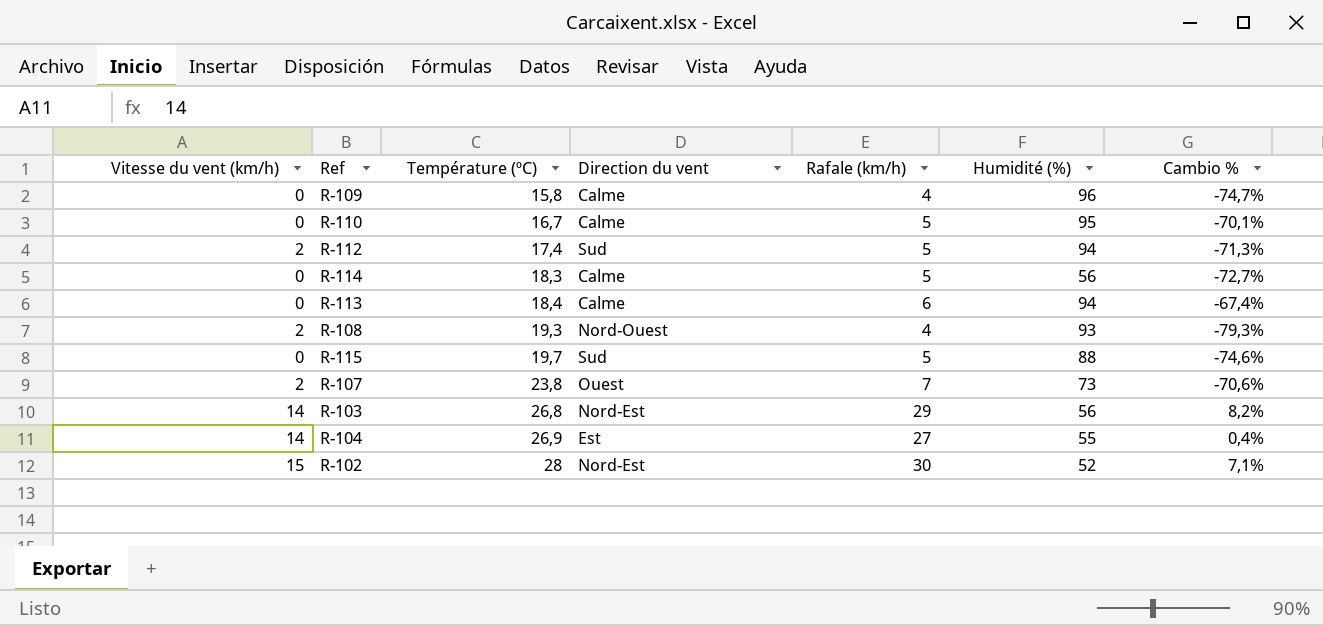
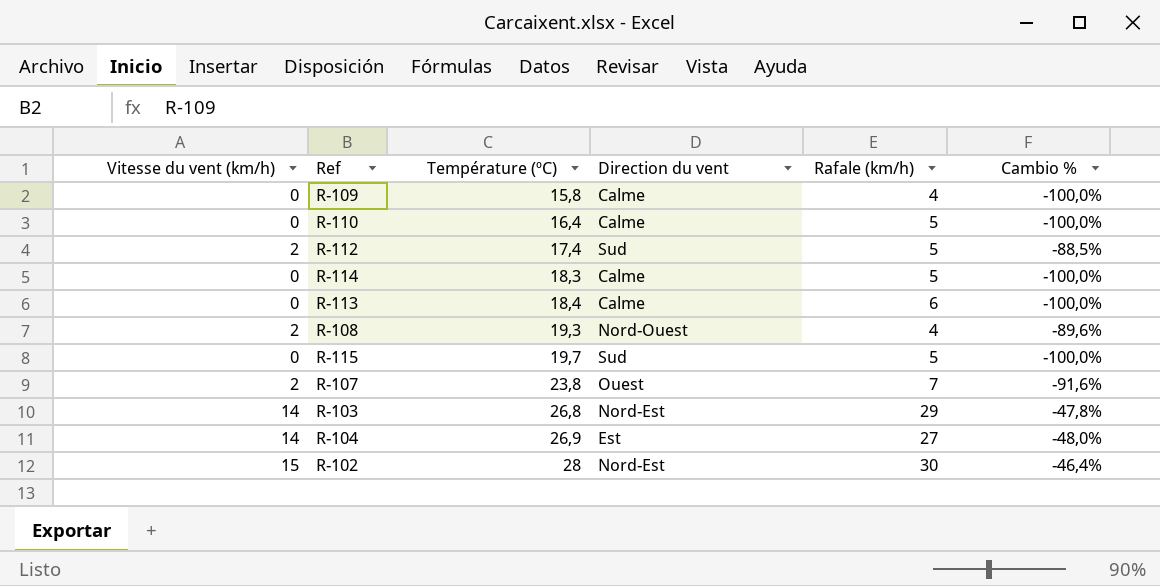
column Humidité (%) | position: 6 -> none
column Cambio % | formula: ([Rafale (km/h)] - [Température (ºC)]) / [Température (ºC)] -> ([Vitesse du vent (km/h)] - [Température (ºC)]) / [Température (ºC)]
R-110 | Température (ºC): 16,7 -> 16,4

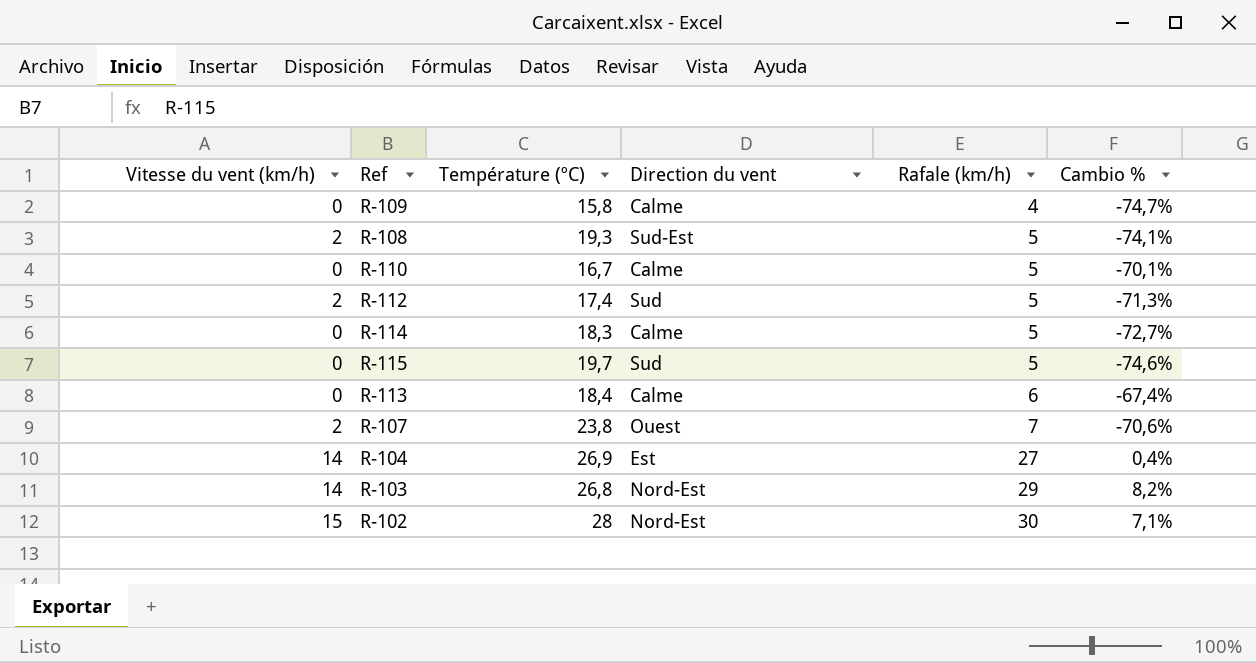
row order: Température (ºC) ascending -> Rafale (km/h) ascending
column Cambio % | formula: ([Vitesse du vent (km/h)] - [Température (ºC)]) / [Température (ºC)] -> ([Rafale (km/h)] - [Température (ºC)]) / [Température (ºC)]
R-108 | Direction du vent: Nord-Ouest -> Sud-Est
R-108 | Rafale (km/h): 4 -> 5
R-110 | Température (ºC): 16,4 -> 16,7

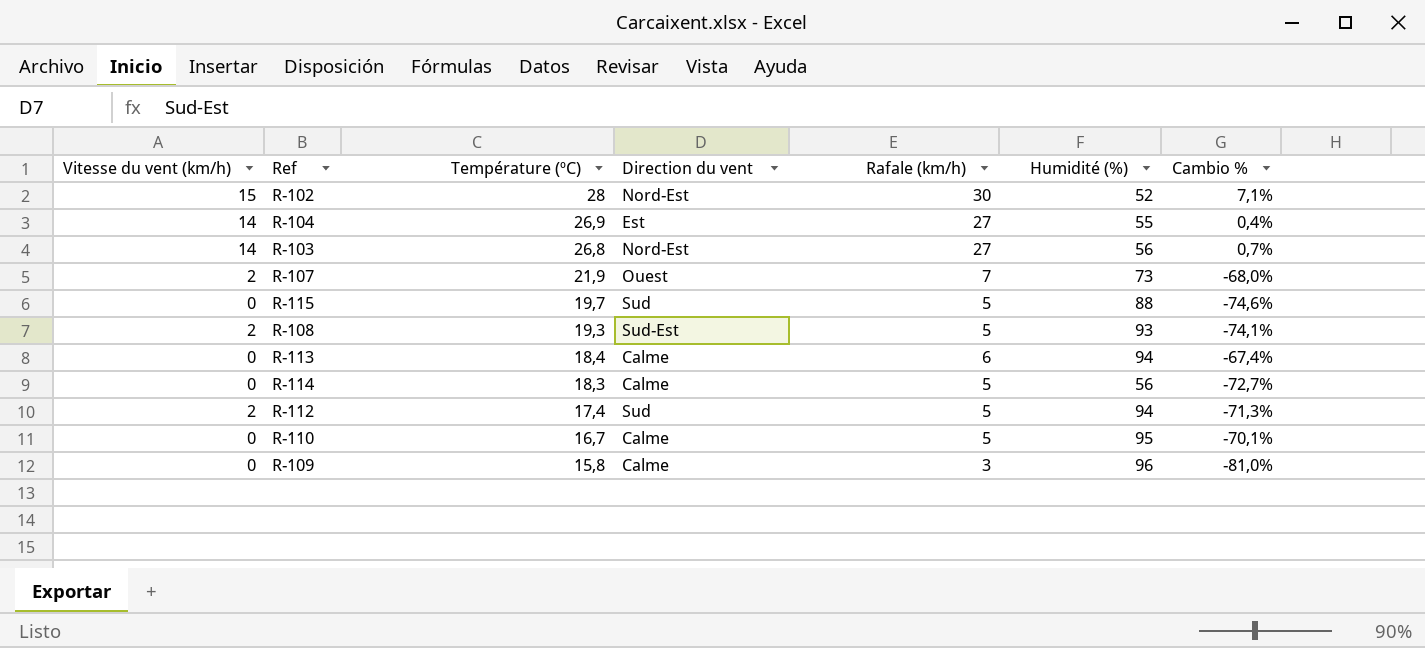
row order: Rafale (km/h) ascending -> Température (ºC) descending
column Humidité (%) | position: none -> 6
R-103 | Rafale (km/h): 29 -> 27
R-103 | Cambio %: 8,2% -> 0,7%
R-107 | Température (ºC): 23,8 -> 21,9
R-107 | Cambio %: -70,6% -> -68,0%
R-109 | Rafale (km/h): 4 -> 3
R-109 | Cambio %: -74,7% -> -81,0%

